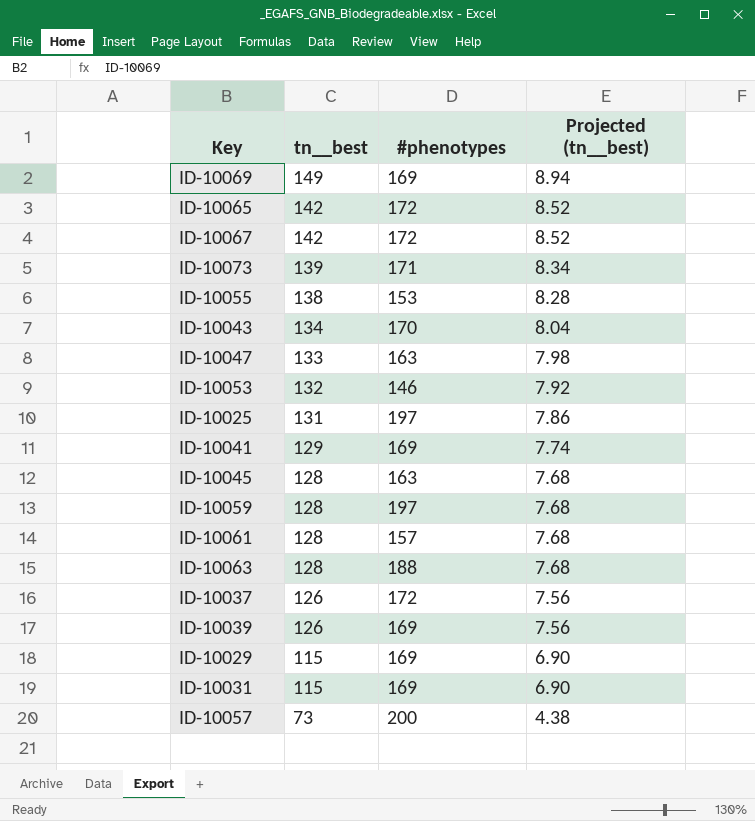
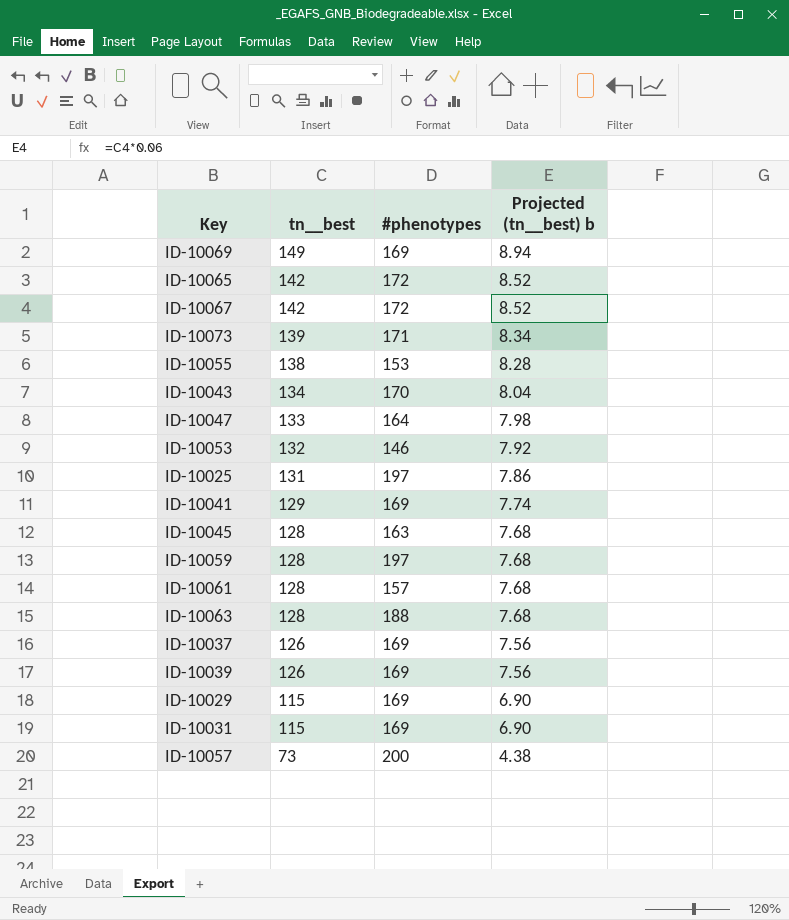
column name: Projected (tn__best) -> Projected (tn__best) b
ID-10047 | #phenotypes: 163 -> 164
ID-10037 | #phenotypes: 172 -> 169

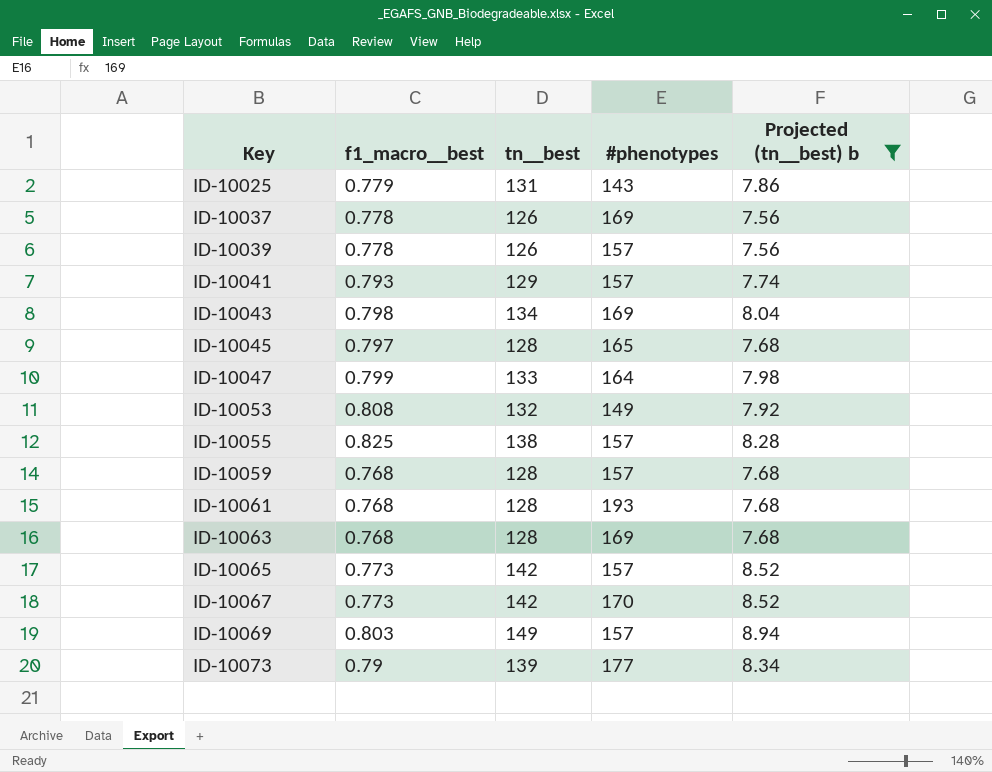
filter: none -> Projected (tn__best) b >= 7.56
row order: tn__best descending -> Key ascending
column f1_macro__best | position: none -> 2
ID-10025 | #phenotypes: 197 -> 143
ID-10039 | #phenotypes: 169 -> 157
ID-10041 | #phenotypes: 169 -> 157
ID-10043 | #phenotypes: 170 -> 169
ID-10045 | #phenotypes: 163 -> 165
ID-10053 | #phenotypes: 146 -> 149
ID-10055 | #phenotypes: 153 -> 157
ID-10059 | #phenotypes: 197 -> 157
ID-10061 | #phenotypes: 157 -> 193
ID-10063 | #phenotypes: 188 -> 169
ID-10065 | #phenotypes: 172 -> 157
ID-10067 | #phenotypes: 172 -> 170
ID-10069 | #phenotypes: 169 -> 157
ID-10073 | #phenotypes: 171 -> 177

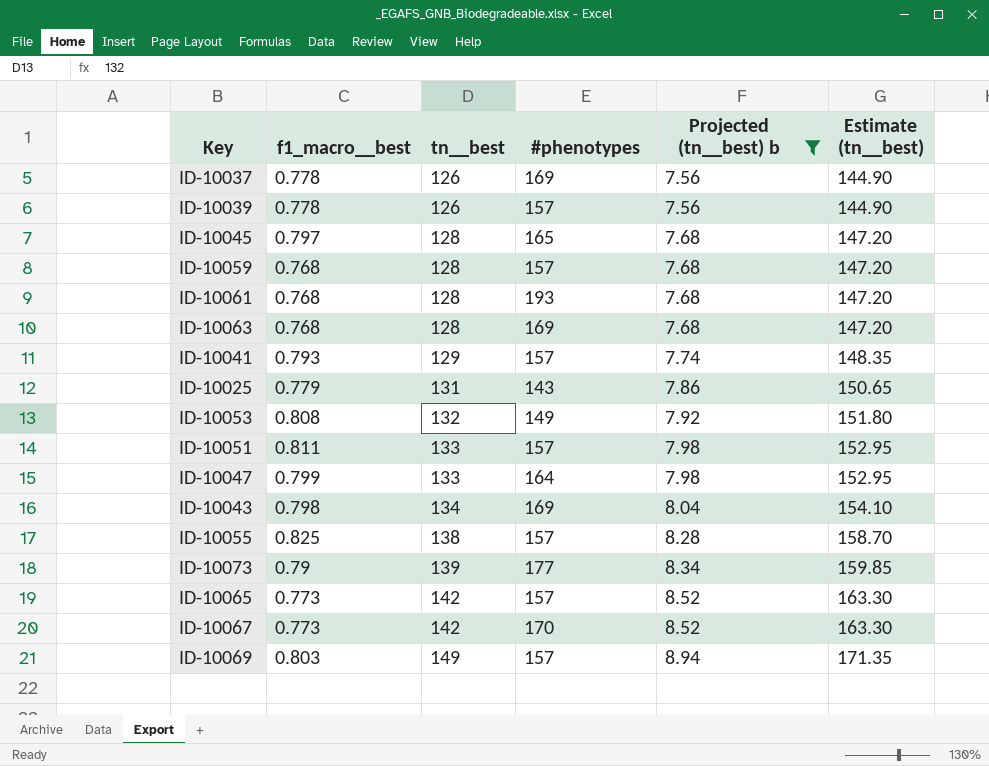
row order: Key ascending -> tn__best ascending
column Estimate (tn__best) | formula: none -> [tn__best] * 1.15
row ID-10051: none -> 0.811 | 133 | 157 | 7.98 | 152.95

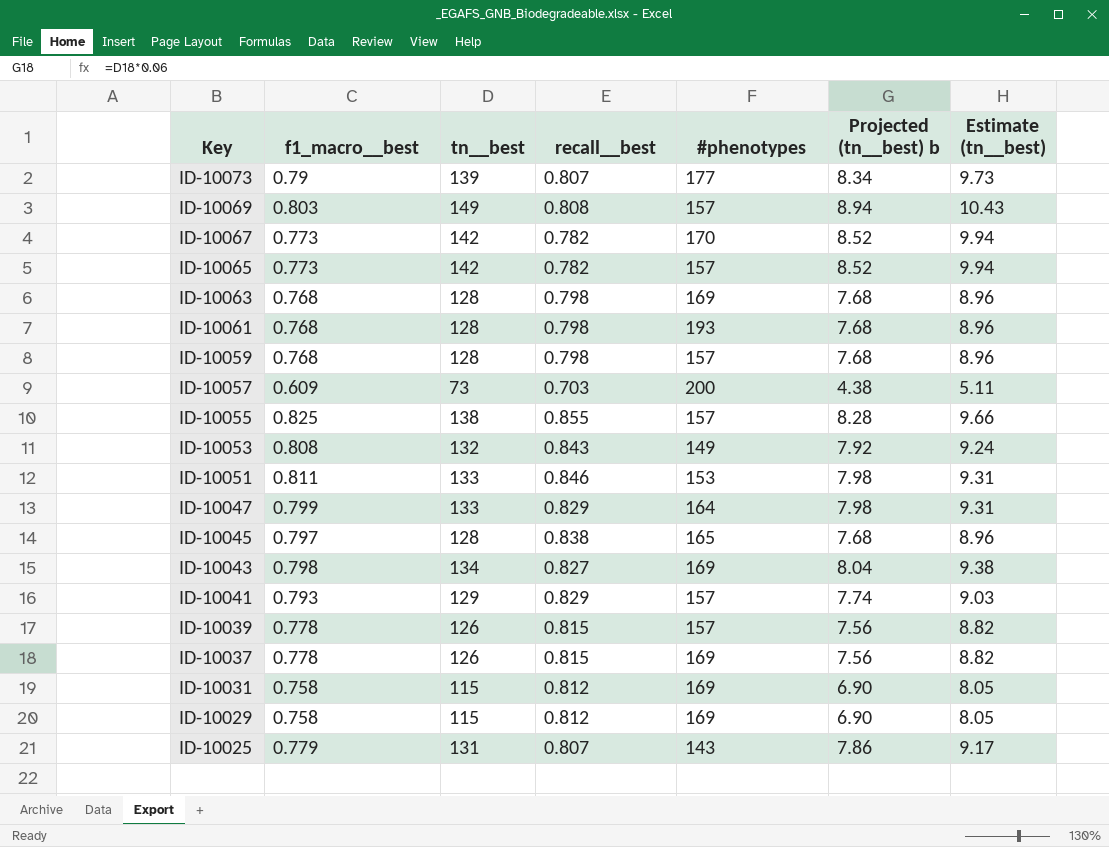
filter: Projected (tn__best) b >= 7.56 -> none
row order: tn__best ascending -> Key descending
column recall__best | position: none -> 4
column Estimate (tn__best) | formula: [tn__best] * 1.15 -> [tn__best] * 0.07
ID-10051 | #phenotypes: 157 -> 153

